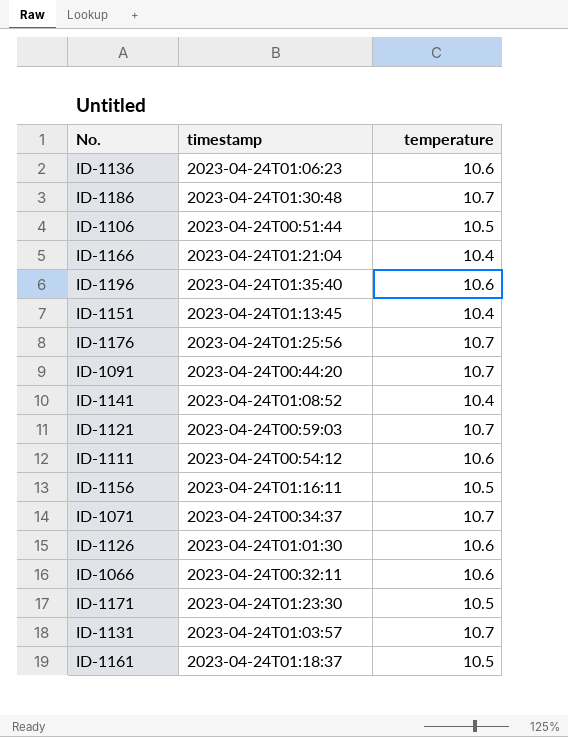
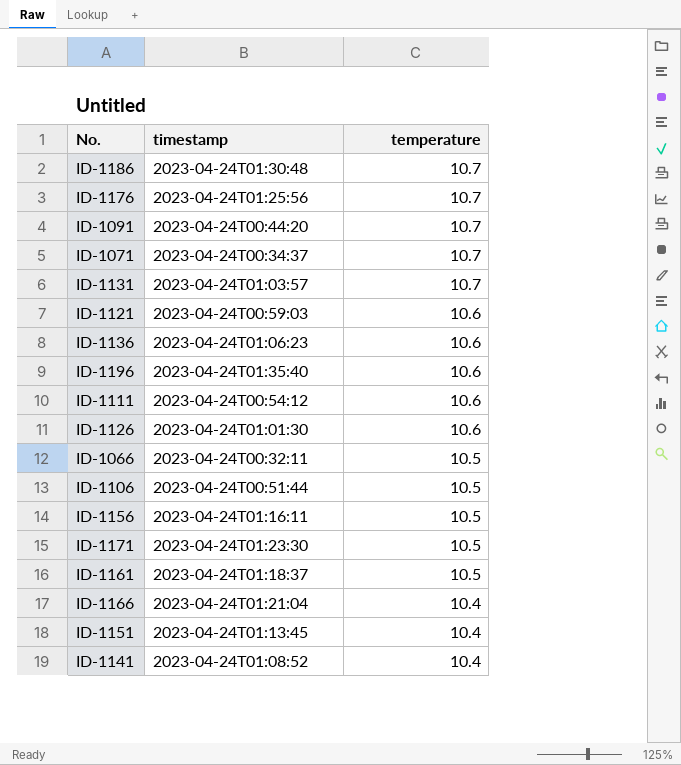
row order: none -> temperature descending
ID-1121 | temperature: 10.7 -> 10.6
ID-1066 | temperature: 10.6 -> 10.5

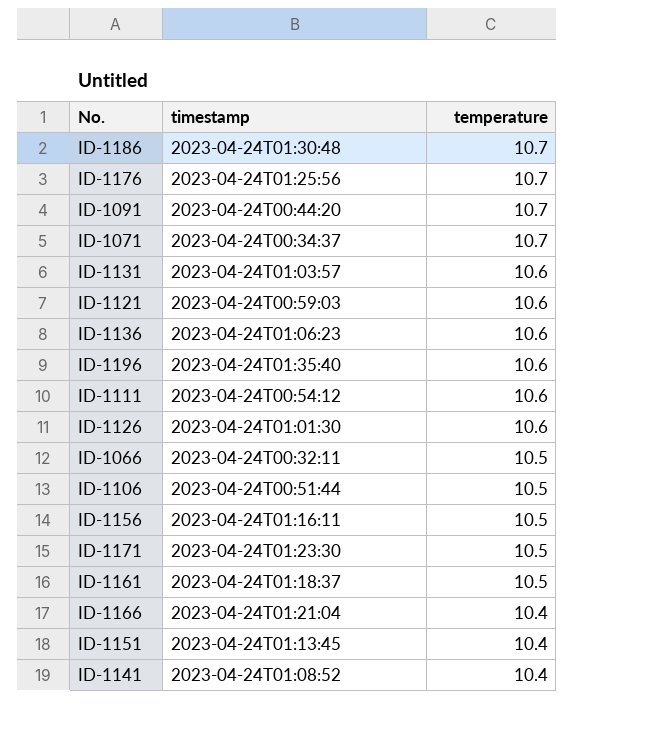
ID-1131 | temperature: 10.7 -> 10.6

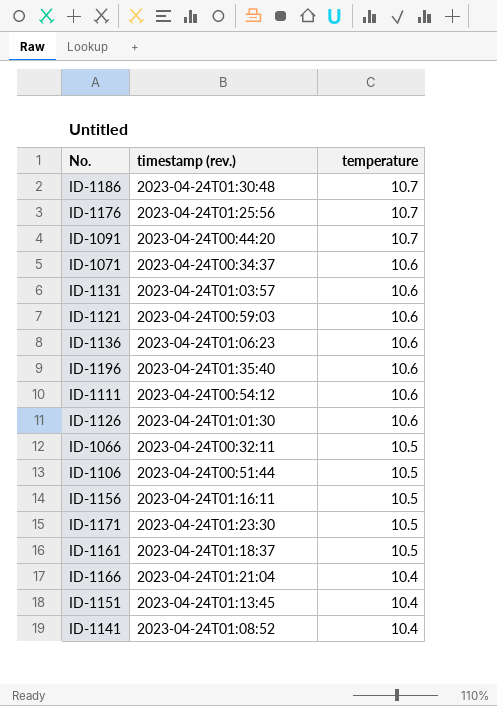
column name: timestamp -> timestamp (rev.)
ID-1071 | temperature: 10.7 -> 10.6

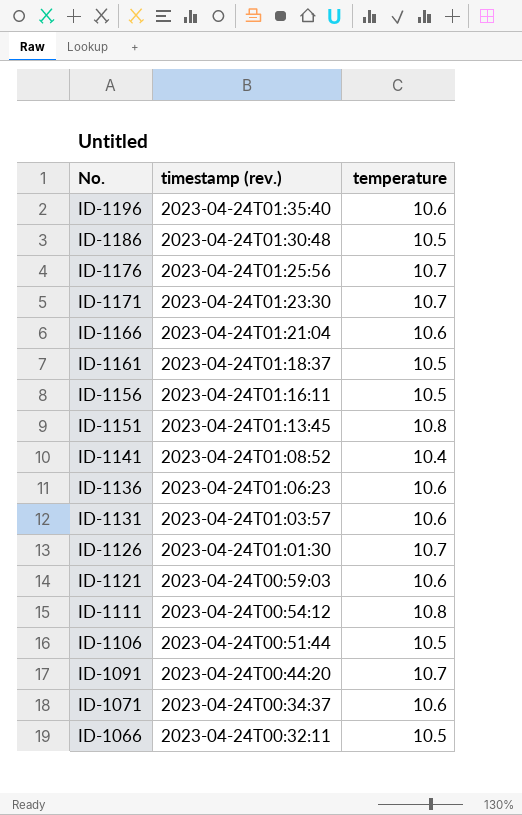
row order: temperature descending -> No. descending
ID-1186 | temperature: 10.7 -> 10.5
ID-1171 | temperature: 10.5 -> 10.7
ID-1166 | temperature: 10.4 -> 10.6
ID-1151 | temperature: 10.4 -> 10.8
ID-1126 | temperature: 10.6 -> 10.7
ID-1111 | temperature: 10.6 -> 10.8

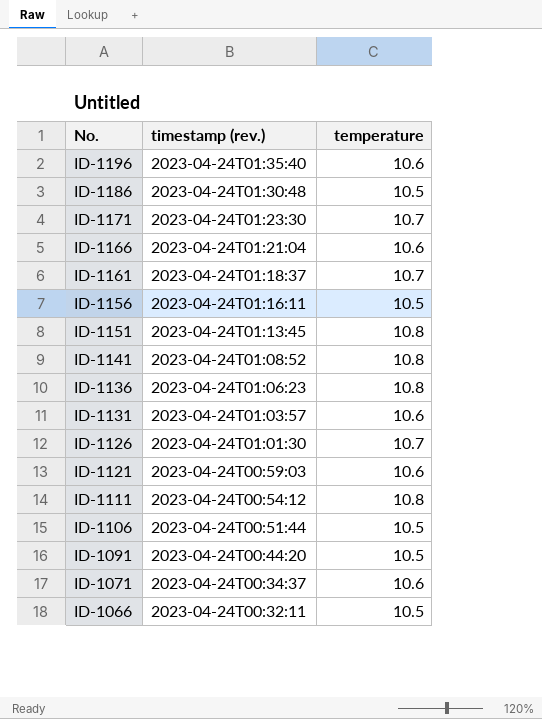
row ID-1176: 2023-04-24T01:25:56 | 10.7 -> none
ID-1161 | temperature: 10.5 -> 10.7
ID-1141 | temperature: 10.4 -> 10.8
ID-1136 | temperature: 10.6 -> 10.8
ID-1091 | temperature: 10.7 -> 10.5

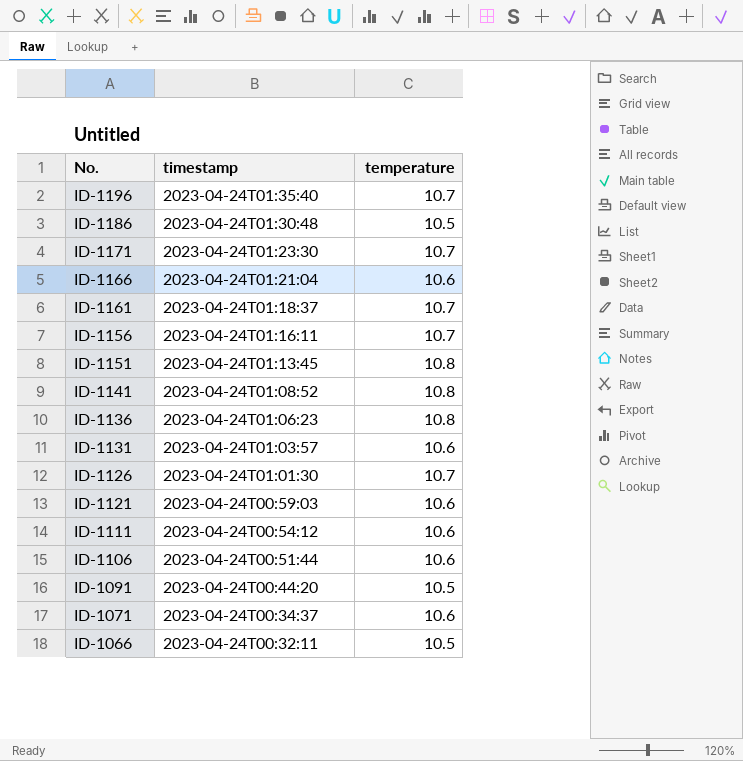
column name: timestamp (rev.) -> timestamp
ID-1196 | temperature: 10.6 -> 10.7
ID-1156 | temperature: 10.5 -> 10.7
ID-1111 | temperature: 10.8 -> 10.6
ID-1106 | temperature: 10.5 -> 10.6

